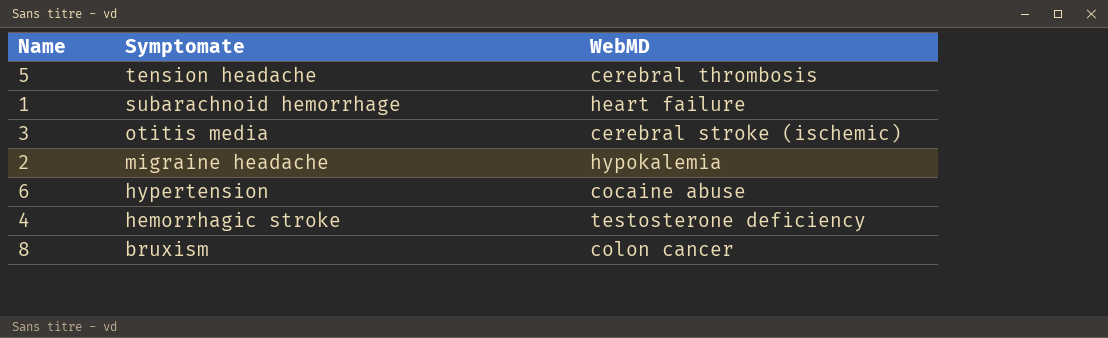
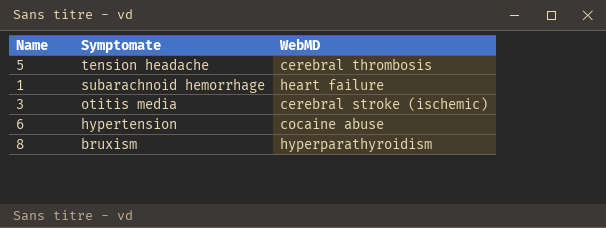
row 2: migraine headache | hypokalemia -> none
row 4: hemorrhagic stroke | testosterone deficiency -> none
8 | WebMD: colon cancer -> hyperparathyroidism

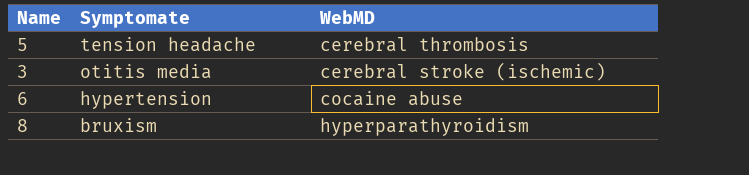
row 1: subarachnoid hemorrhage | heart failure -> none

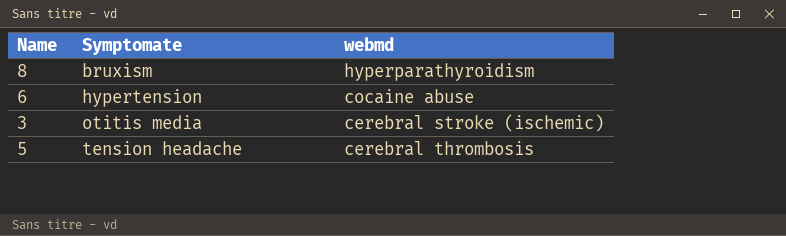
row order: Symptomate descending -> Symptomate ascending
column name: WebMD -> webmd

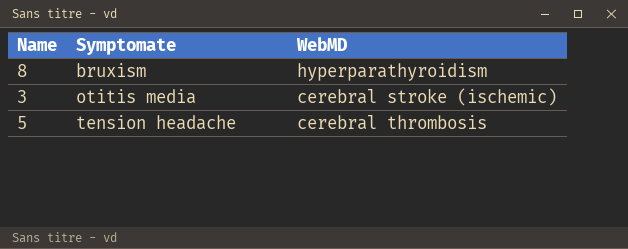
column name: webmd -> WebMD
row 6: hypertension | cocaine abuse -> none

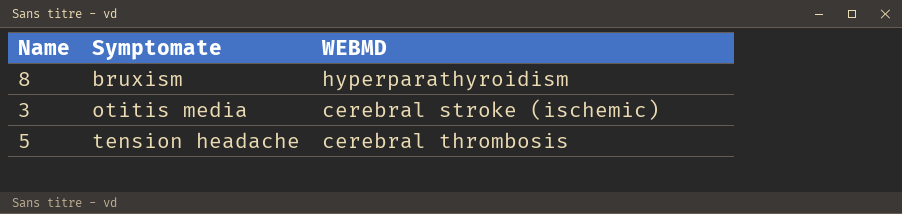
column name: WebMD -> WEBMD

